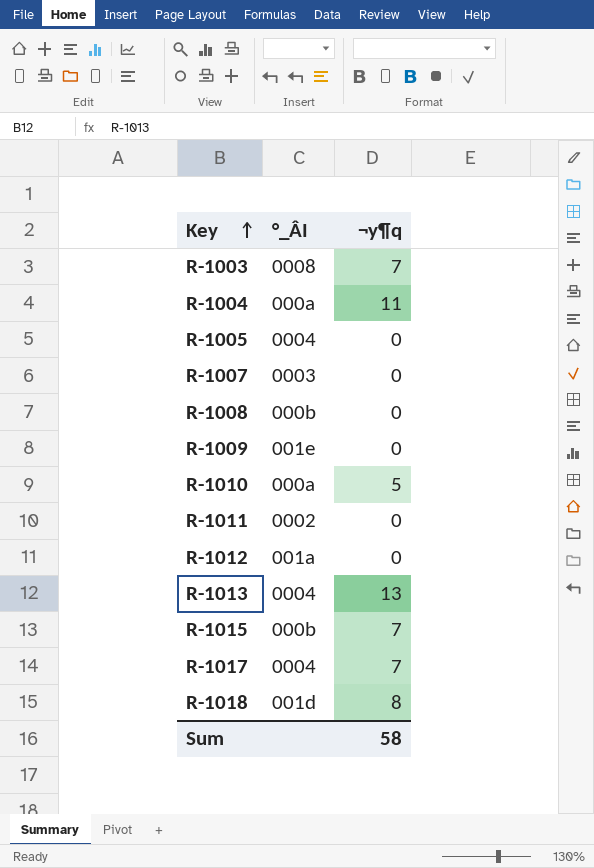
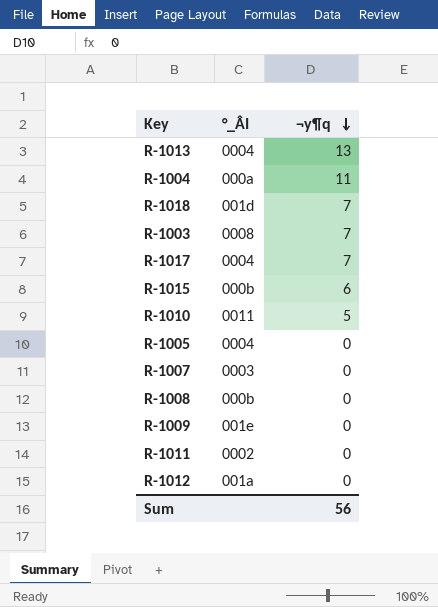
row order: Key ascending -> ¬y¶q descending
R-1018 | ¬y¶q: 8 -> 7
R-1015 | ¬y¶q: 7 -> 6
R-1010 | °_ÂI: 000a -> 0011
Sum | ¬y¶q: 58 -> 56

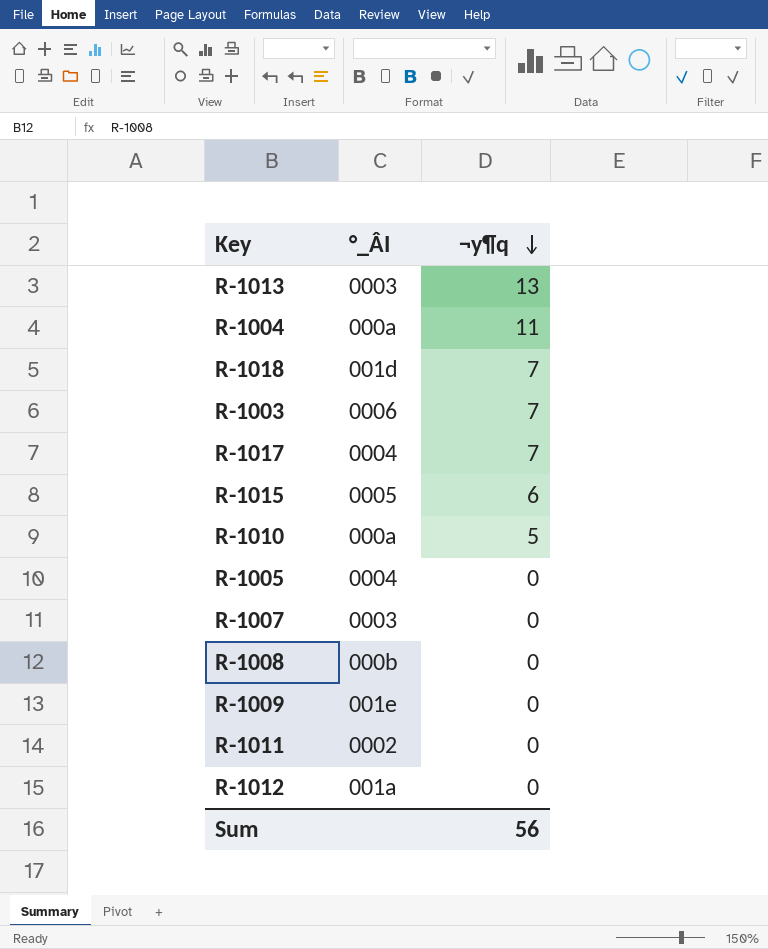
R-1013 | °_ÂI: 0004 -> 0003
R-1003 | °_ÂI: 0008 -> 0006
R-1015 | °_ÂI: 000b -> 0005
R-1010 | °_ÂI: 0011 -> 000a

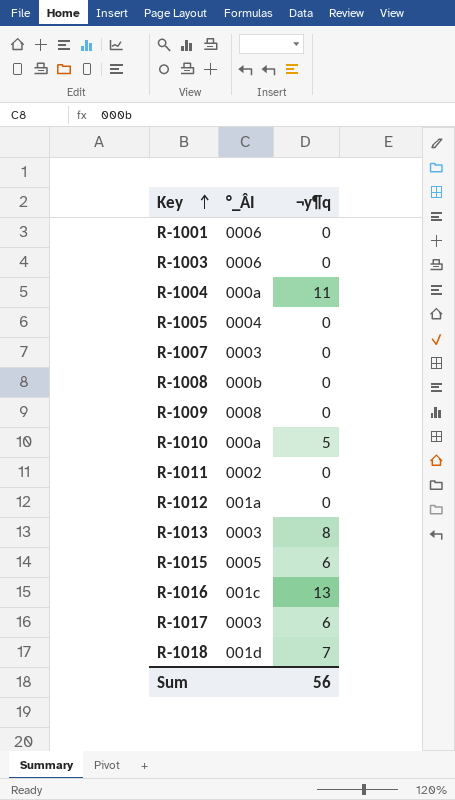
row order: ¬y¶q descending -> Key ascending
row R-1001: none -> 0006 | 0
R-1003 | ¬y¶q: 7 -> 0
R-1009 | °_ÂI: 001e -> 0008
R-1013 | ¬y¶q: 13 -> 8
row R-1016: none -> 001c | 13
R-1017 | °_ÂI: 0004 -> 0003
R-1017 | ¬y¶q: 7 -> 6

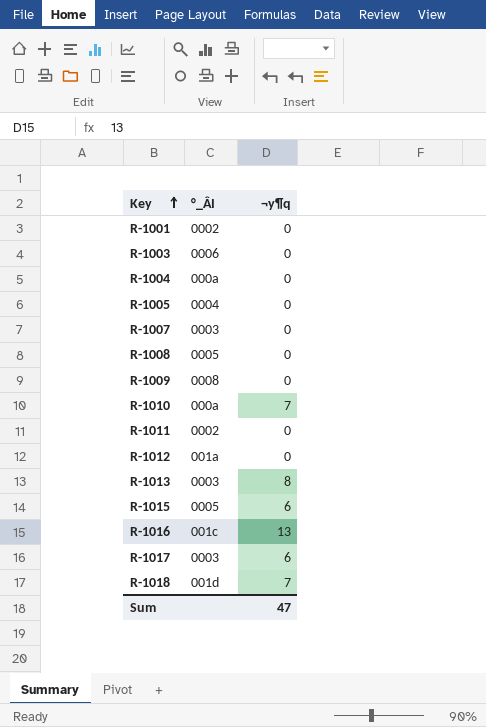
R-1001 | °_ÂI: 0006 -> 0002
R-1004 | ¬y¶q: 11 -> 0
R-1008 | °_ÂI: 000b -> 0005
R-1010 | ¬y¶q: 5 -> 7
Sum | ¬y¶q: 56 -> 47

